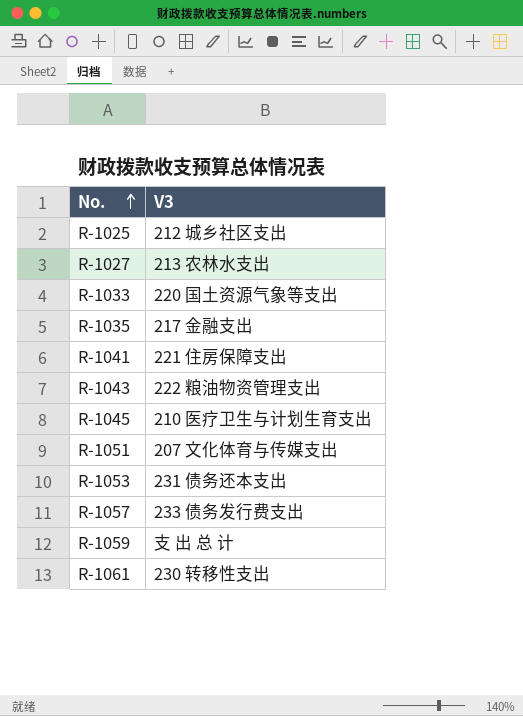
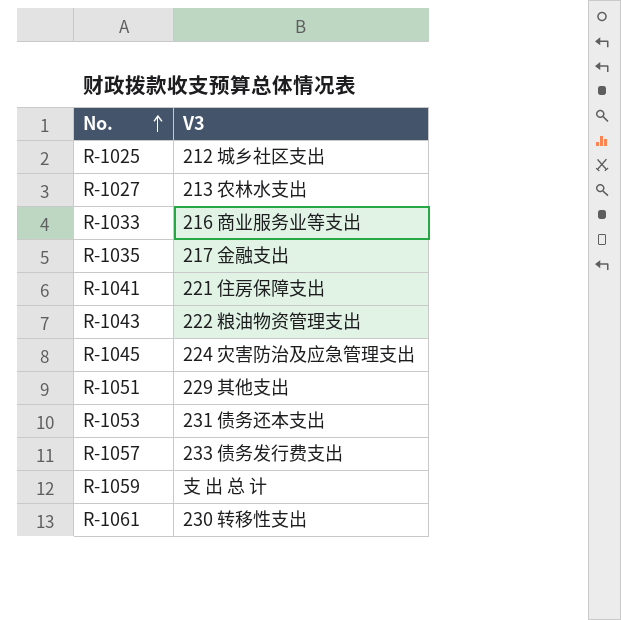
R-1033 | V3: 220 国土资源气象等支出 -> 216 商业服务业等支出
R-1045 | V3: 210 医疗卫生与计划生育支出 -> 224 灾害防治及应急管理支出
R-1051 | V3: 207 文化体育与传媒支出 -> 229 其他支出

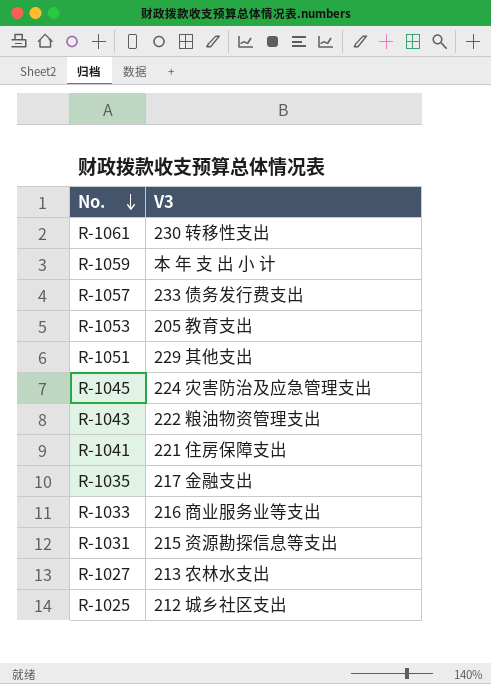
row order: No. ascending -> No. descending
R-1059 | V3: 支 出 总 计 -> 本 年 支 出 小 计
R-1053 | V3: 231 债务还本支出 -> 205 教育支出
row R-1031: none -> 215 资源勘探信息等支出

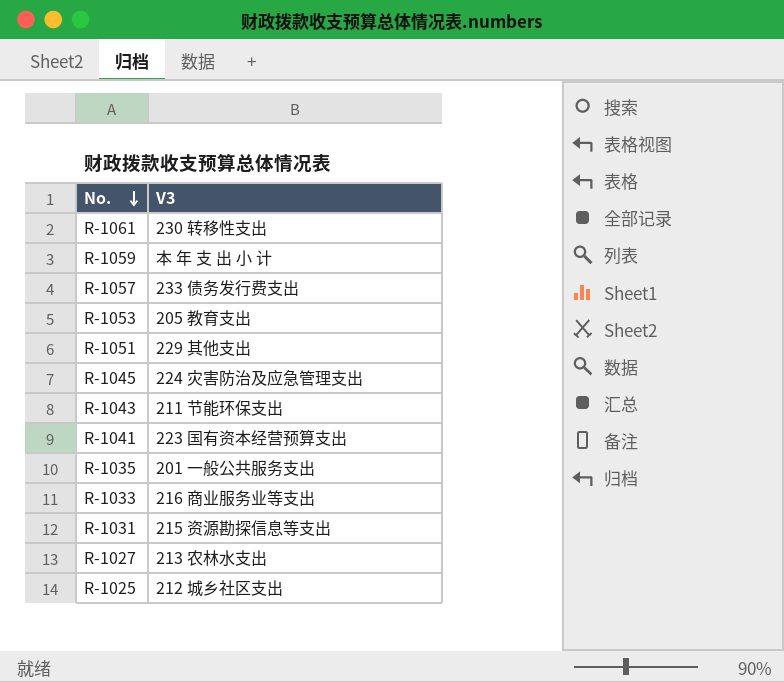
R-1043 | V3: 222 粮油物资管理支出 -> 211 节能环保支出
R-1041 | V3: 221 住房保障支出 -> 223 国有资本经营预算支出
R-1035 | V3: 217 金融支出 -> 201 一般公共服务支出

